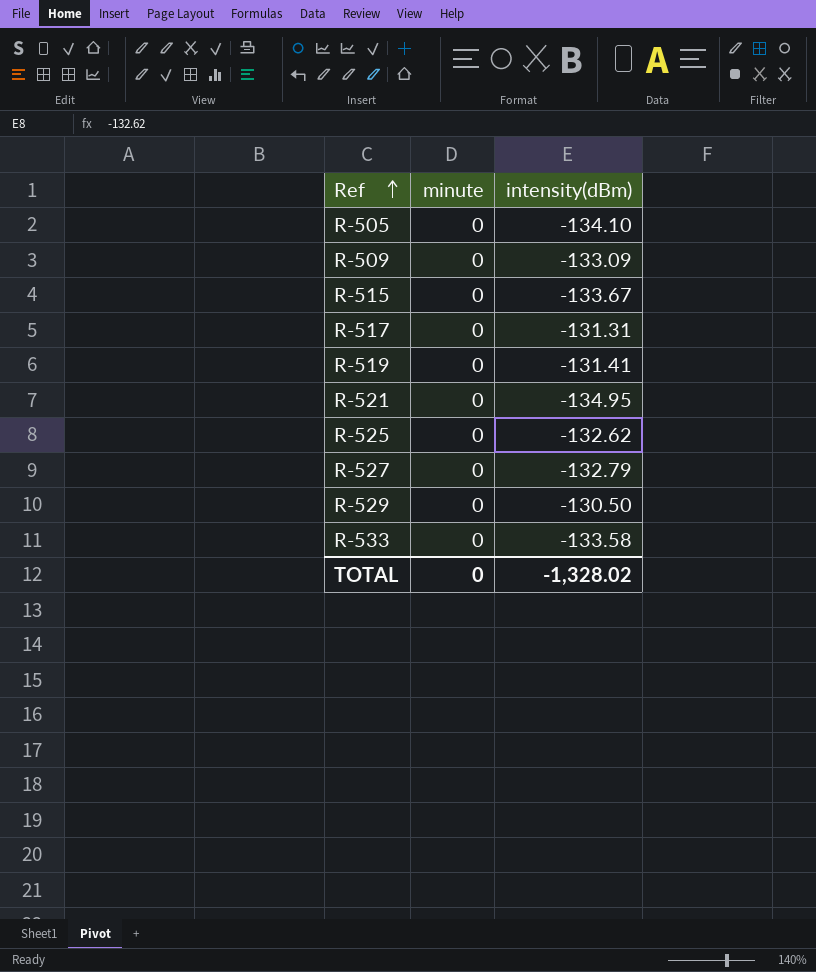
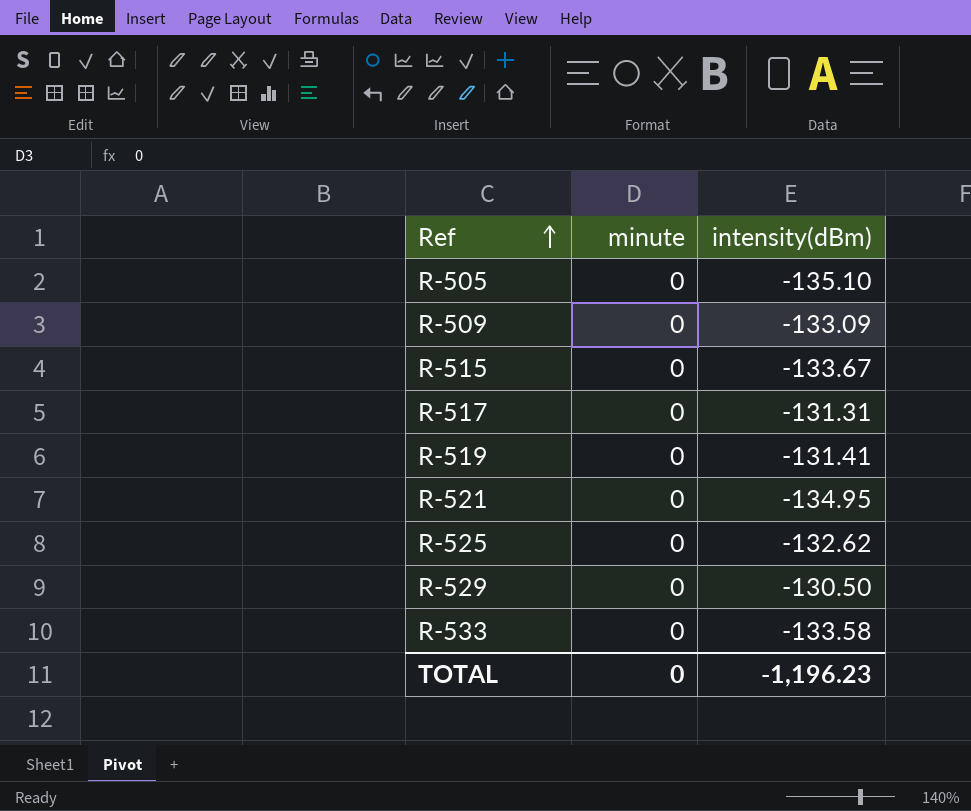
row R-527: 0 | -132.79 -> none
R-505 | intensity(dBm): -134.10 -> -135.10
TOTAL | intensity(dBm): -1,328.02 -> -1,196.23

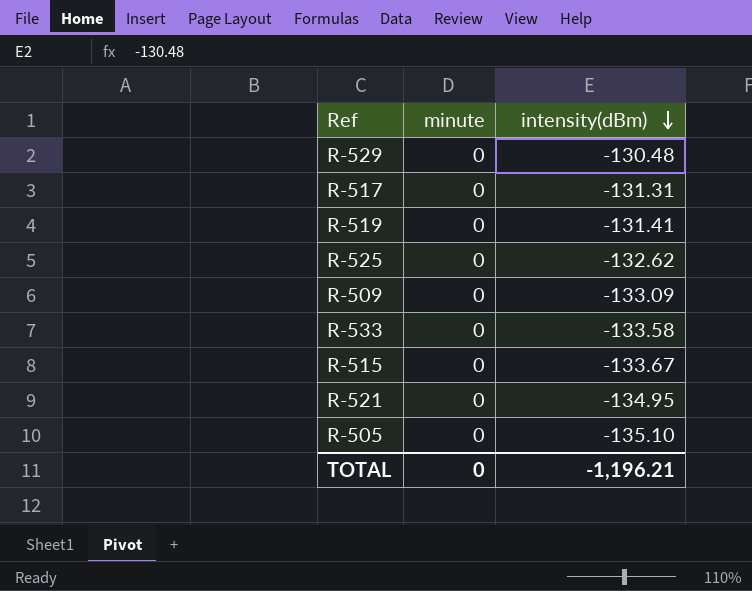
row order: Ref ascending -> intensity(dBm) descending
R-529 | intensity(dBm): -130.50 -> -130.48
TOTAL | intensity(dBm): -1,196.23 -> -1,196.21

